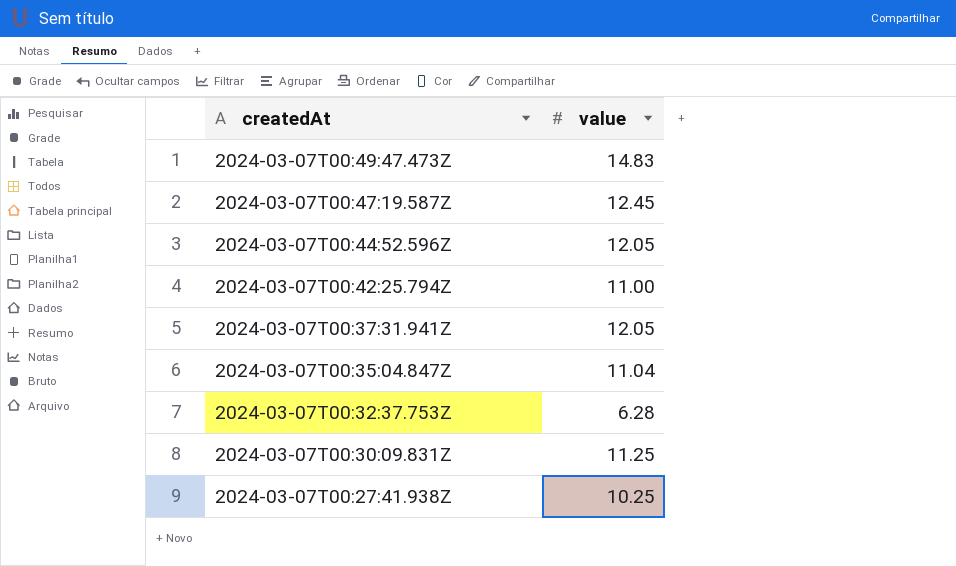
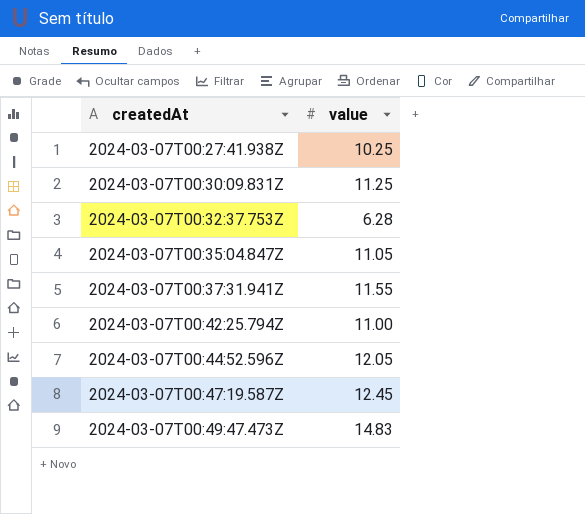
row order: createdAt descending -> createdAt ascending
2024-03-07T00:35:04.847Z | value: 11.04 -> 11.05
2024-03-07T00:37:31.941Z | value: 12.05 -> 11.55

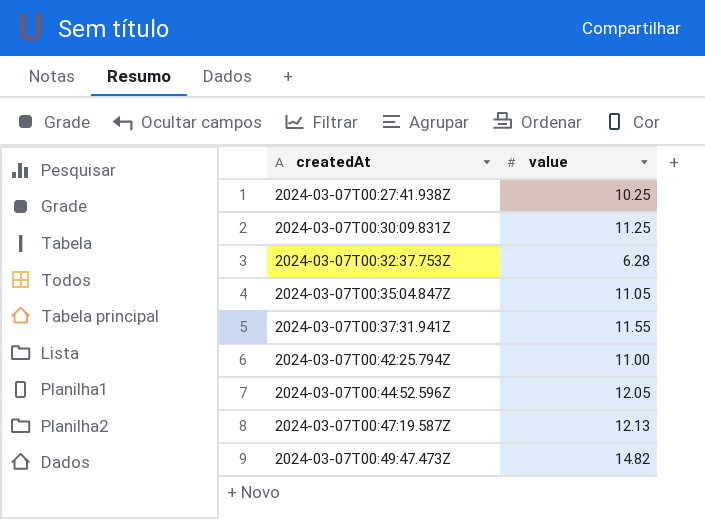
2024-03-07T00:47:19.587Z | value: 12.45 -> 12.13
2024-03-07T00:49:47.473Z | value: 14.83 -> 14.82

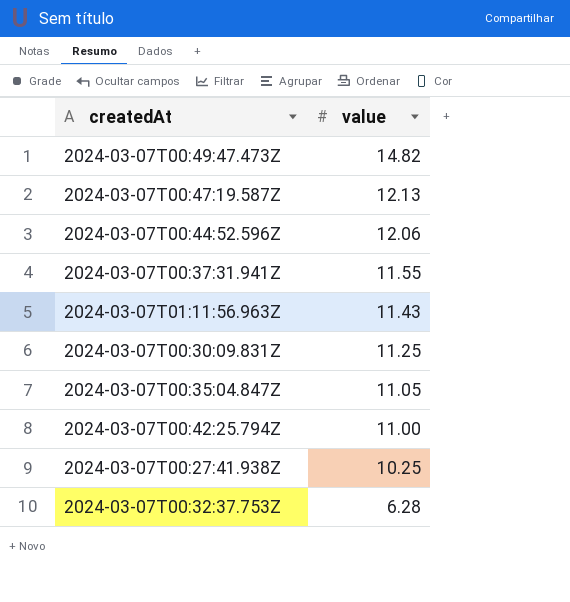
row order: createdAt ascending -> value descending
2024-03-07T00:44:52.596Z | value: 12.05 -> 12.06
row 2024-03-07T01:11:56.963Z: none -> 11.43

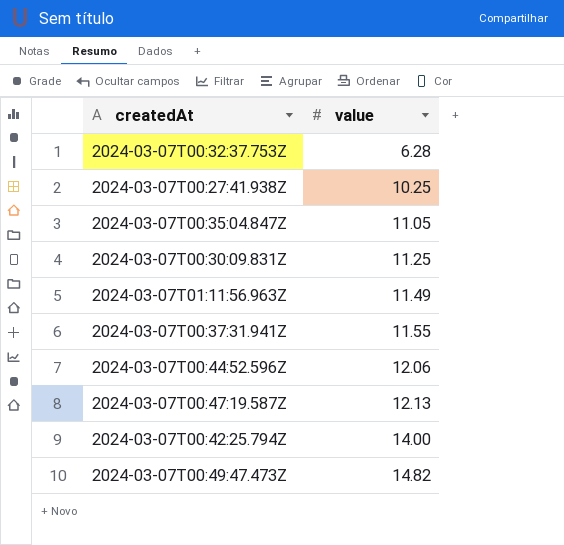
row order: value descending -> value ascending
2024-03-07T01:11:56.963Z | value: 11.43 -> 11.49
2024-03-07T00:42:25.794Z | value: 11.00 -> 14.00

